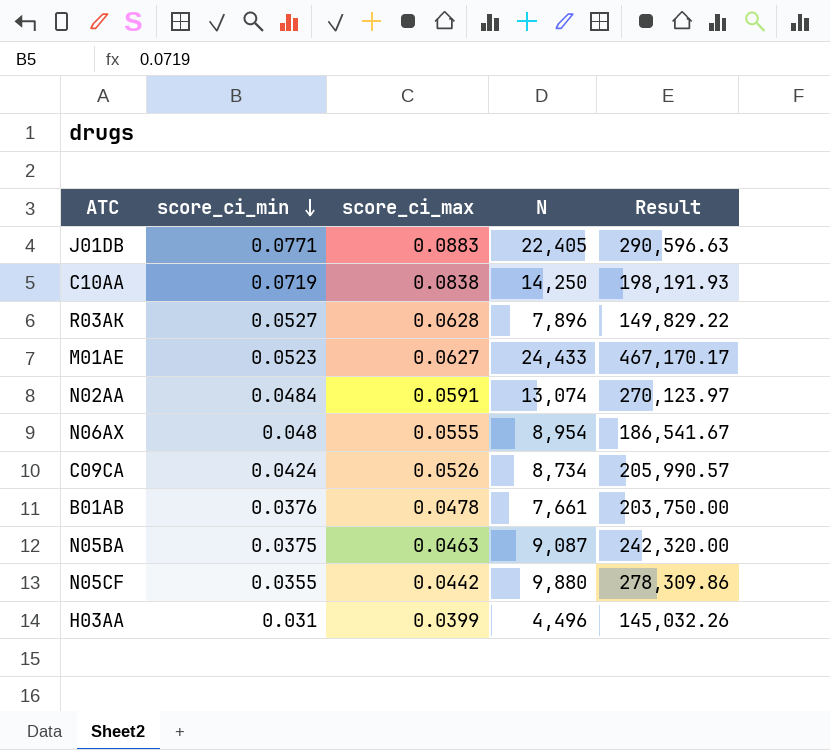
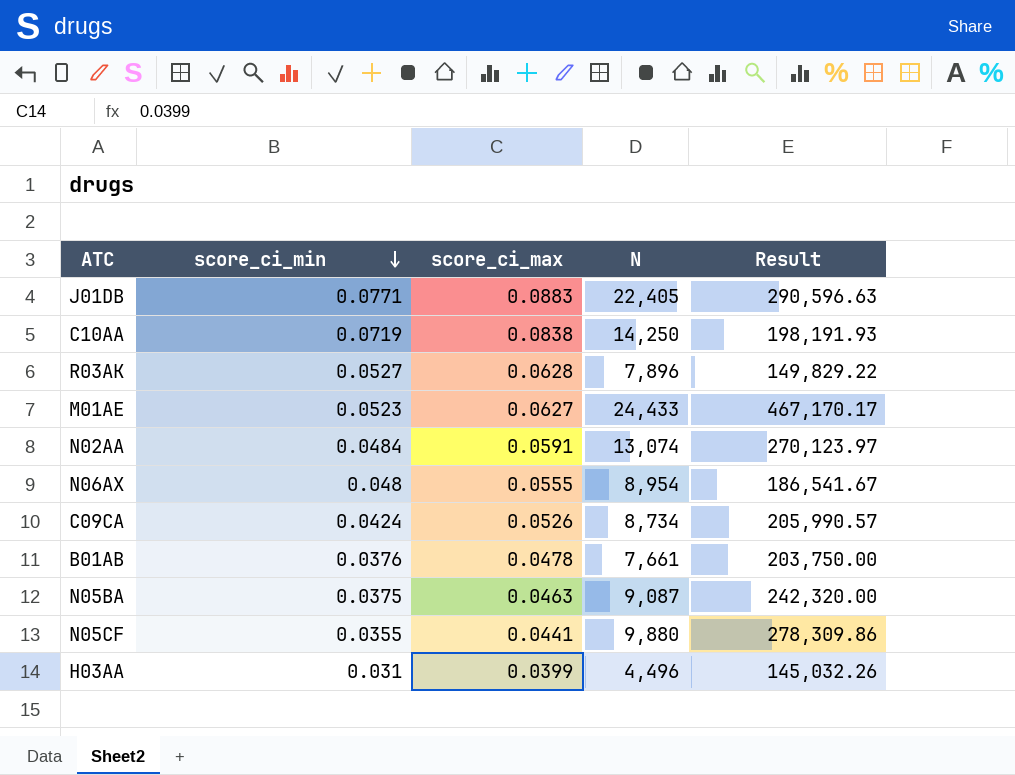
N05CF | score_ci_max: 0.0442 -> 0.0441

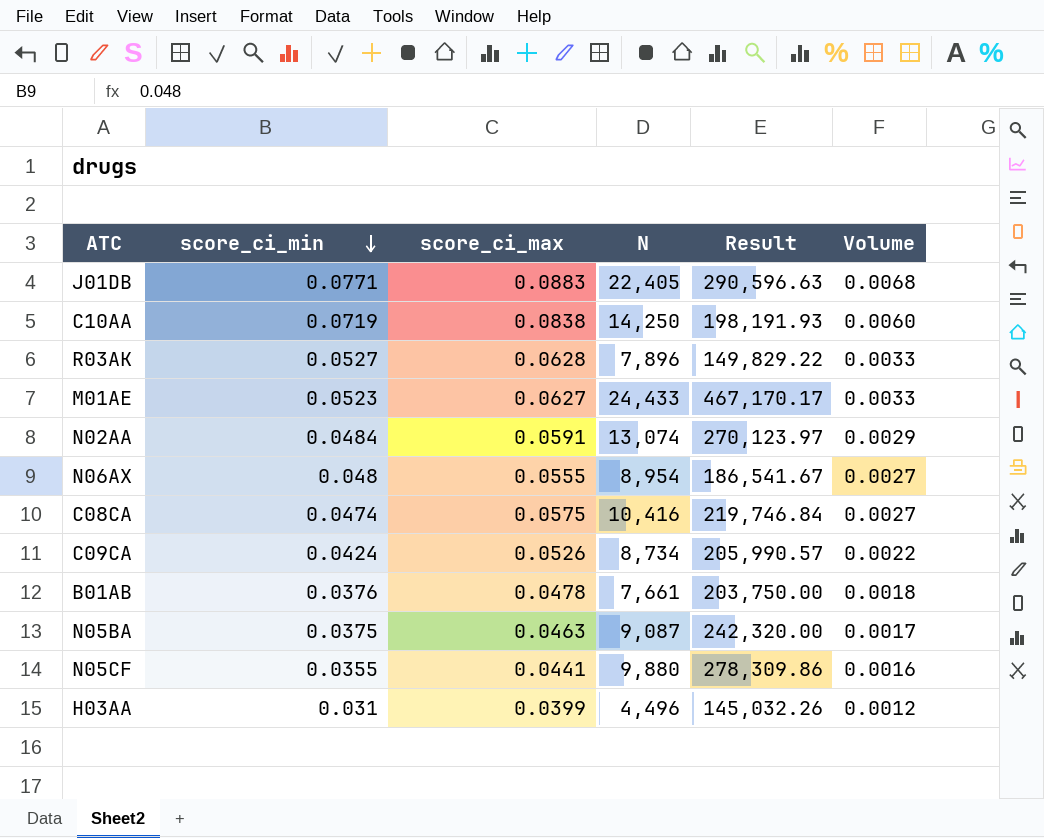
column Volume | formula: none -> [score_ci_min] * [score_ci_max]
row C08CA: none -> 0.0474 | 0.0575 | 10,416 | 219,746.84 | 0.0027

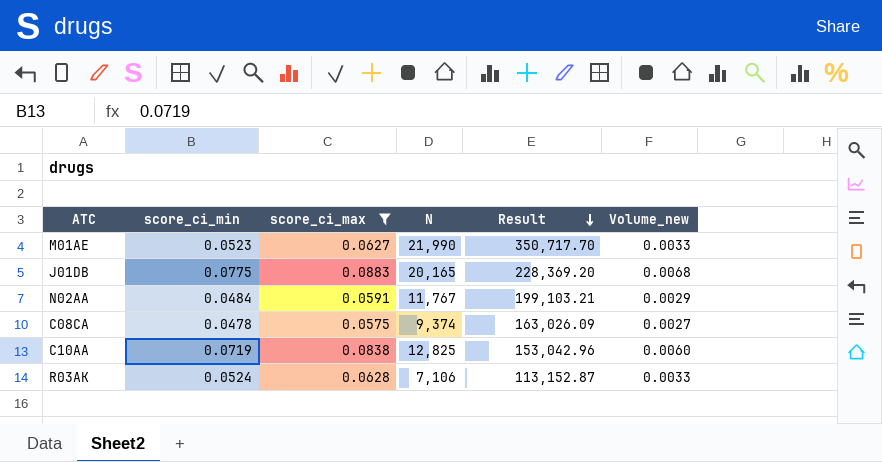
filter: none -> score_ci_max >= 0.0575
row order: score_ci_min descending -> Result descending
column Result | formula: [N] / [score_ci_min] -> [N] / [score_ci_max]
column name: Volume -> Volume_new
M01AE | N: 24,433 -> 21,990
J01DB | score_ci_min: 0.0771 -> 0.0775
J01DB | N: 22,405 -> 20,165
N02AA | N: 13,074 -> 11,767
C08CA | score_ci_min: 0.0474 -> 0.0478
C08CA | N: 10,416 -> 9,374
C10AA | N: 14,250 -> 12,825
R03AK | score_ci_min: 0.0527 -> 0.0524
R03AK | N: 7,896 -> 7,106

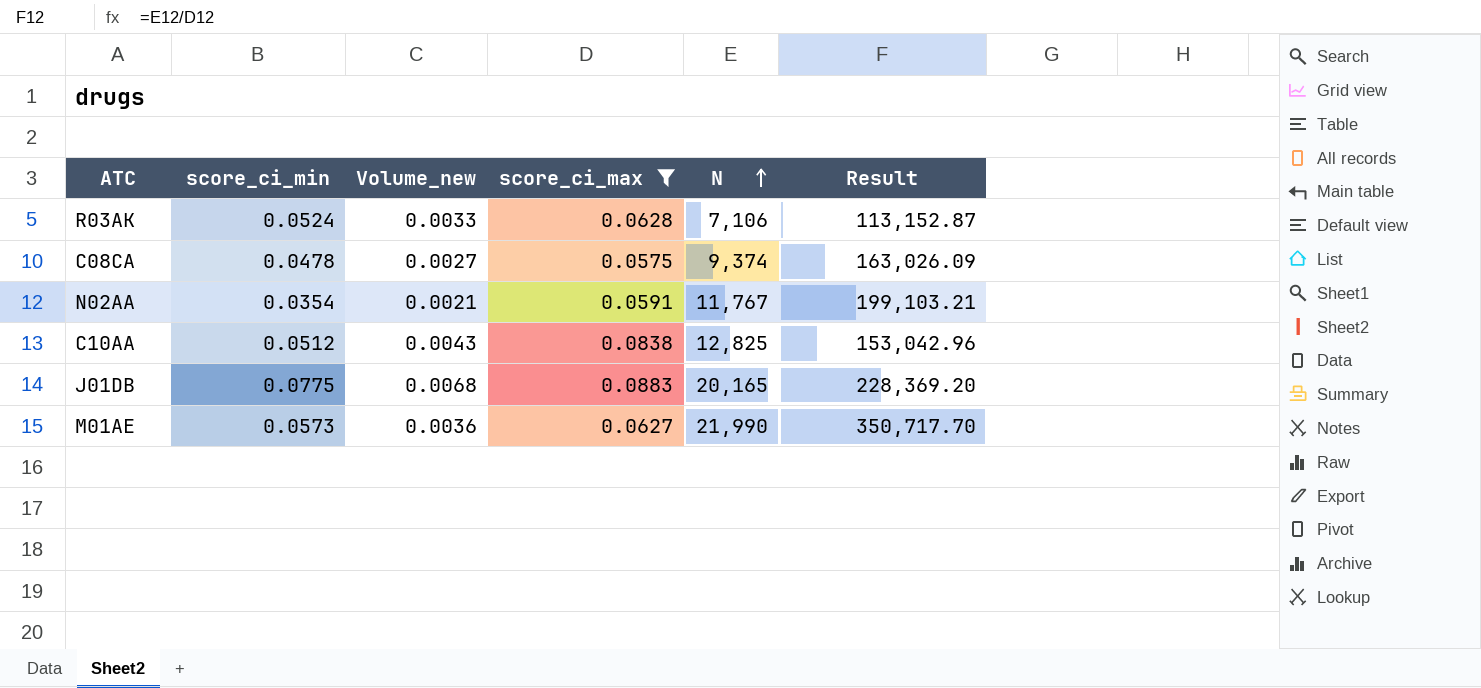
row order: Result descending -> N ascending
column Volume_new | position: 6 -> 3
N02AA | score_ci_min: 0.0484 -> 0.0354
N02AA | Volume_new: 0.0029 -> 0.0021
C10AA | score_ci_min: 0.0719 -> 0.0512
C10AA | Volume_new: 0.0060 -> 0.0043
M01AE | score_ci_min: 0.0523 -> 0.0573
M01AE | Volume_new: 0.0033 -> 0.0036

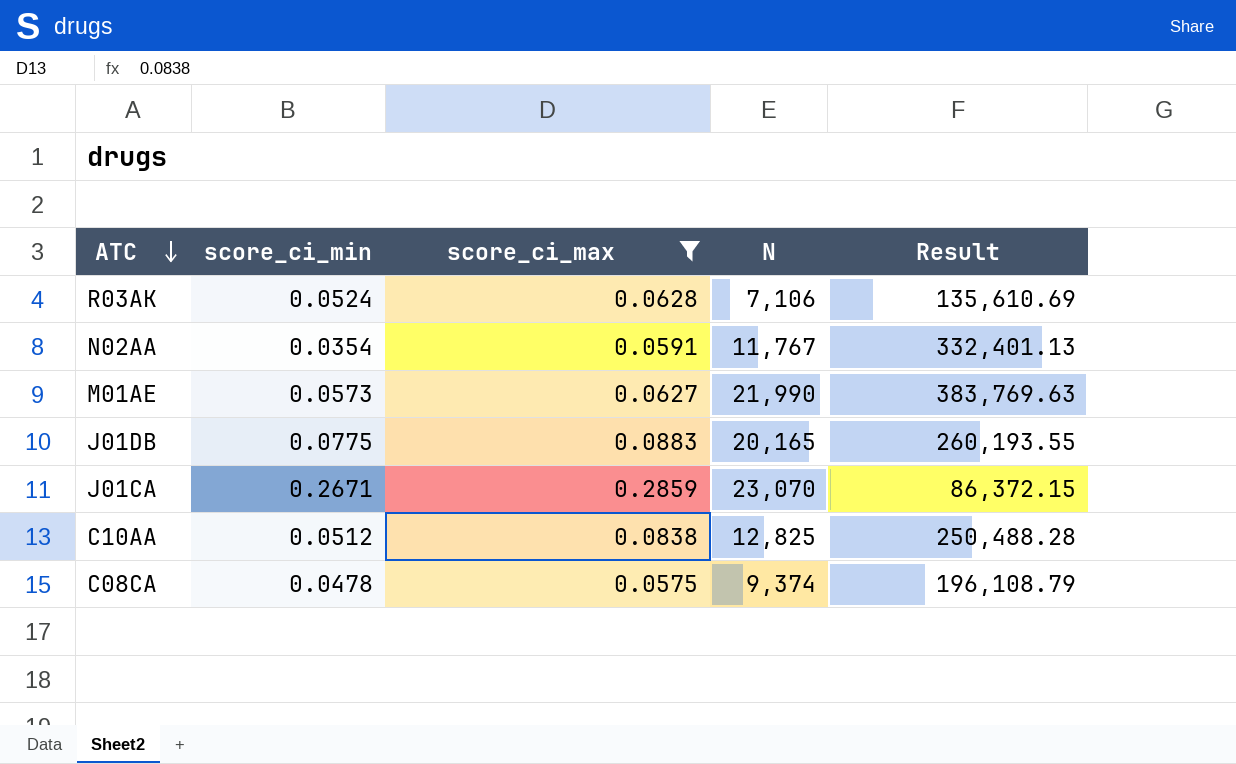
row order: N ascending -> ATC descending
column Volume_new | formula: [score_ci_min] * [score_ci_max] -> none
column Result | formula: [N] / [score_ci_max] -> [N] / [score_ci_min]
row J01CA: none -> 0.2671 | 0.2859 | 23,070 | 86,372.15

